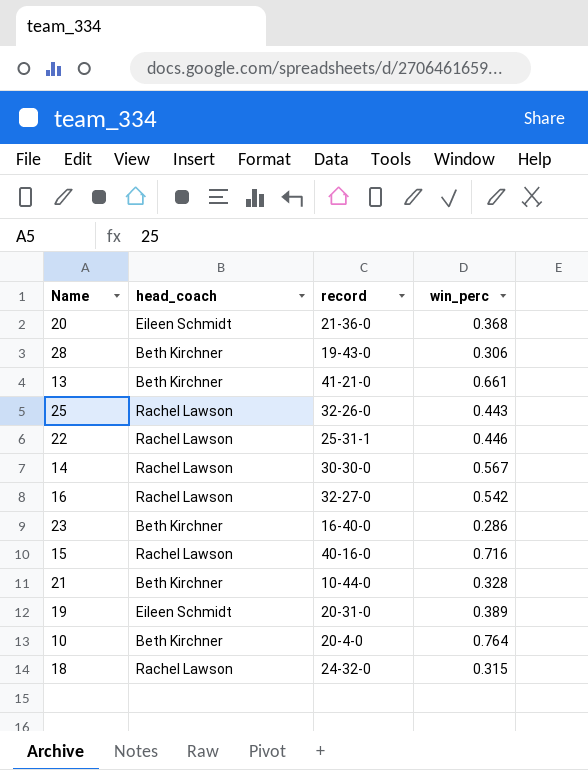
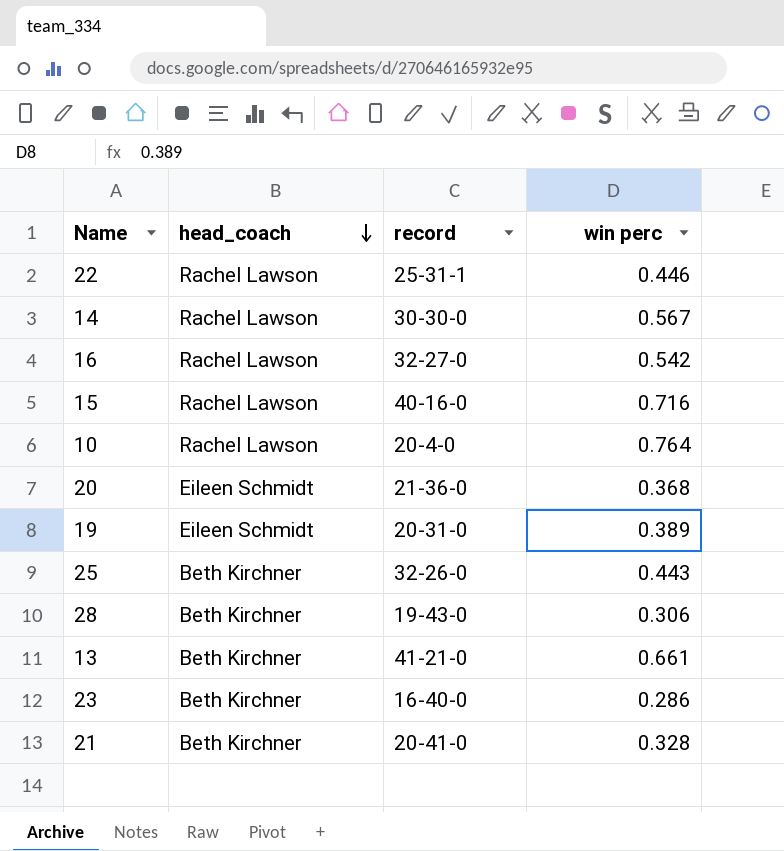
row order: none -> head_coach descending
column name: win_perc -> win perc
row 18: Rachel Lawson | 24-32-0 | 0.315 -> none
10 | head_coach: Beth Kirchner -> Rachel Lawson
25 | head_coach: Rachel Lawson -> Beth Kirchner
21 | record: 10-44-0 -> 20-41-0

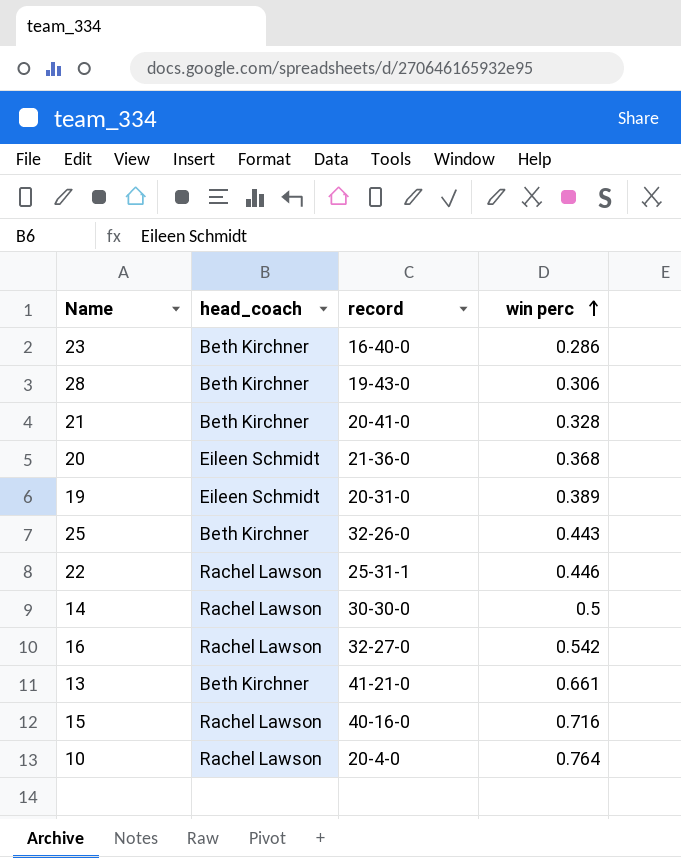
row order: head_coach descending -> win perc ascending
14 | win perc: 0.567 -> 0.5

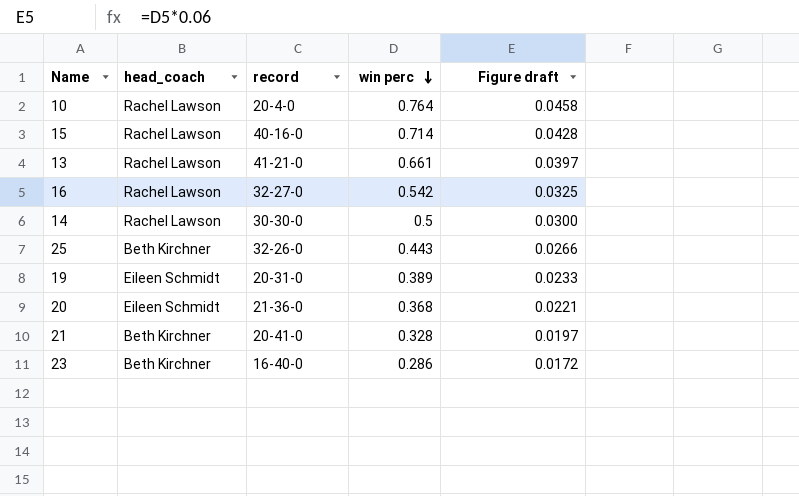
row order: win perc ascending -> win perc descending
column Figure draft | formula: none -> [win perc] * 0.06
row 28: Beth Kirchner | 19-43-0 | 0.306 -> none
row 22: Rachel Lawson | 25-31-1 | 0.446 -> none
15 | win perc: 0.716 -> 0.714
13 | head_coach: Beth Kirchner -> Rachel Lawson

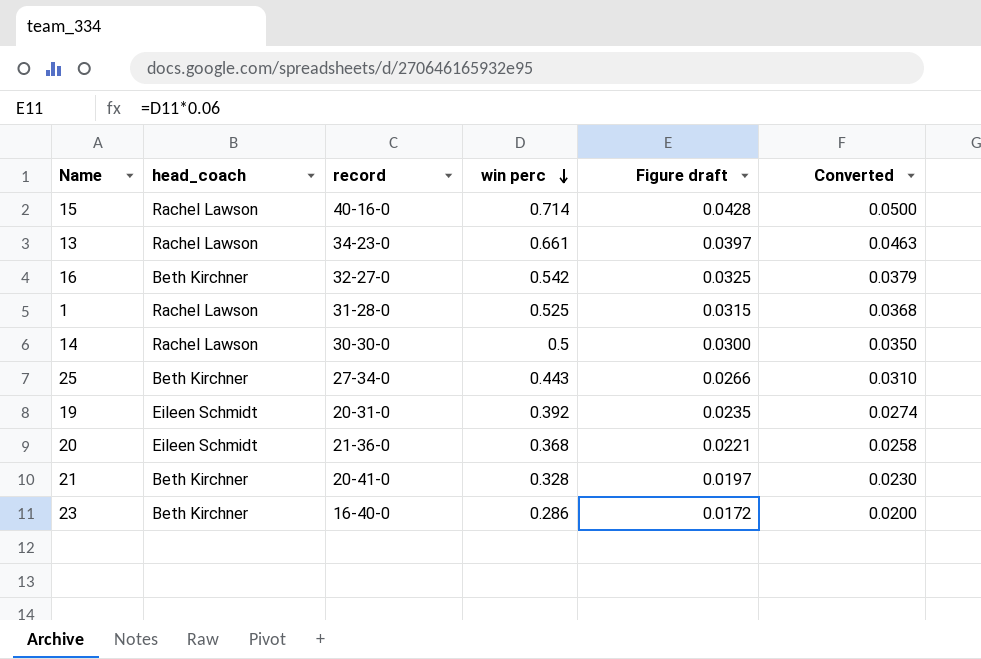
column Converted | formula: none -> [win perc] * 0.07
row 10: Rachel Lawson | 20-4-0 | 0.764 | 0.0458 -> none
13 | record: 41-21-0 -> 34-23-0
16 | head_coach: Rachel Lawson -> Beth Kirchner
row 1: none -> Rachel Lawson | 31-28-0 | 0.525 | 0.0315 | 0.0368
25 | record: 32-26-0 -> 27-34-0
19 | win perc: 0.389 -> 0.392
19 | Figure draft: 0.0233 -> 0.0235

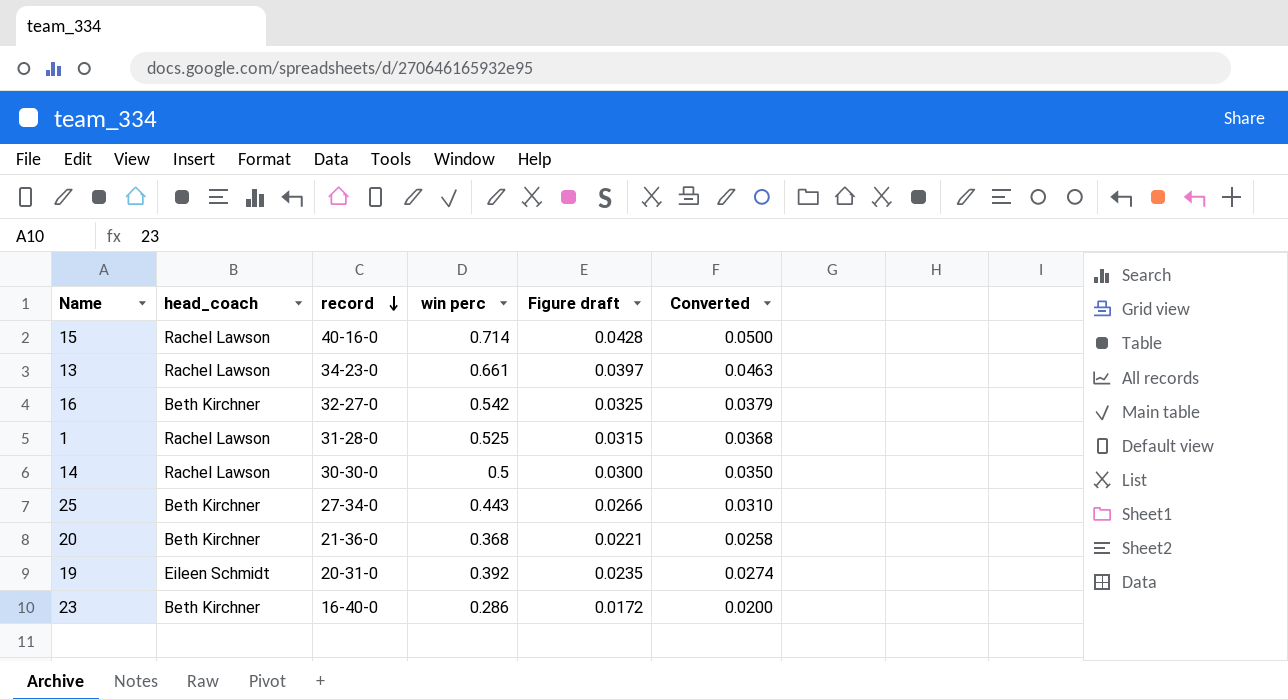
row order: win perc descending -> record descending
row 21: Beth Kirchner | 20-41-0 | 0.328 | 0.0197 | 0.0230 -> none
20 | head_coach: Eileen Schmidt -> Beth Kirchner

